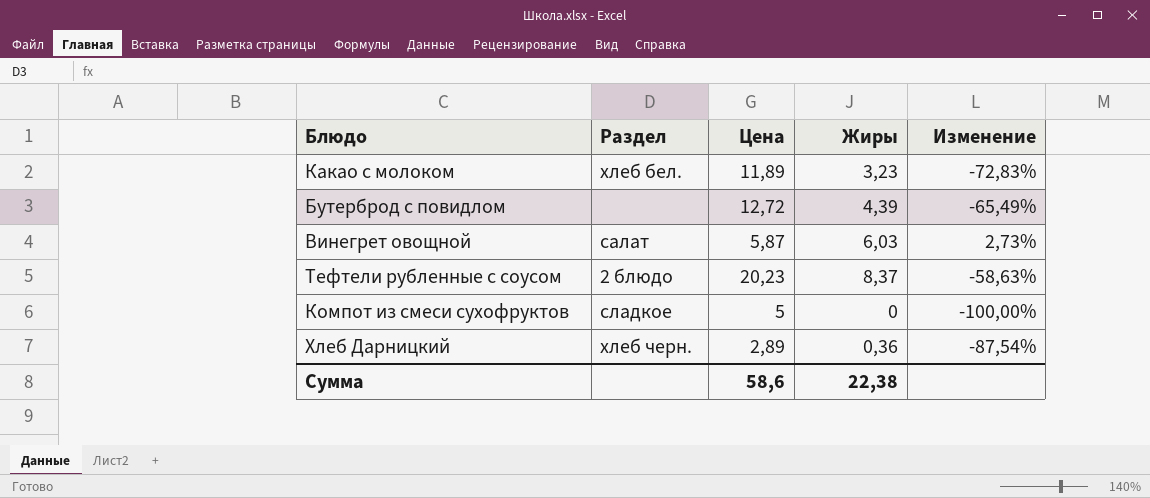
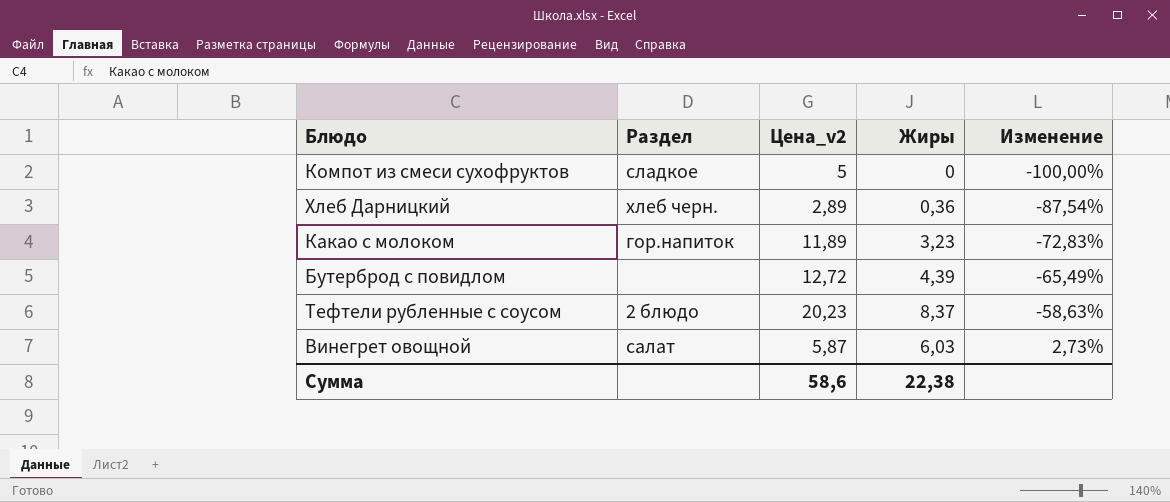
row order: none -> Изменение ascending
column name: Цена -> Цена_v2
Какао с молоком | Раздел: хлеб бел. -> гор.напиток

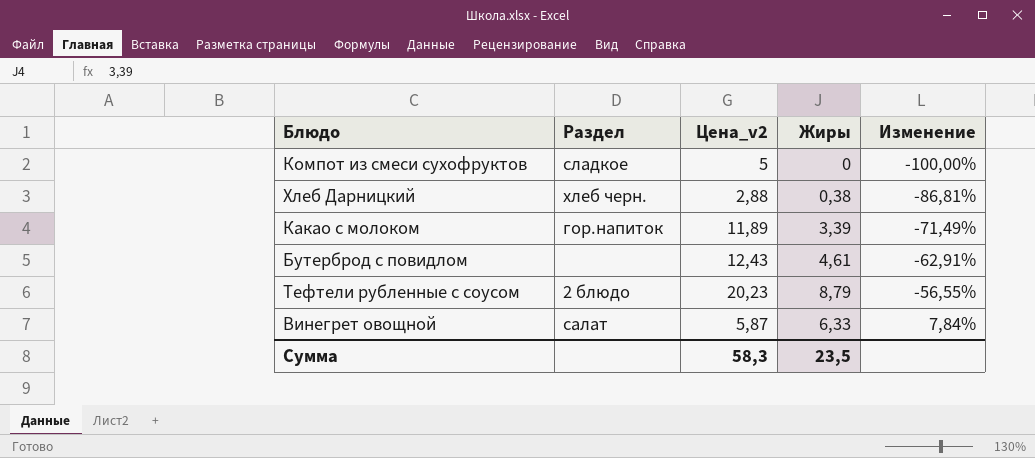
Хлеб Дарницкий | Цена_v2: 2,89 -> 2,88
Хлеб Дарницкий | Жиры: 0,36 -> 0,38
Хлеб Дарницкий | Изменение: -87,54% -> -86,81%
Какао с молоком | Жиры: 3,23 -> 3,39
Какао с молоком | Изменение: -72,83% -> -71,49%
Бутерброд с повидлом | Цена_v2: 12,72 -> 12,43
Бутерброд с повидлом | Жиры: 4,39 -> 4,61
Бутерброд с повидлом | Изменение: -65,49% -> -62,91%
Тефтели рубленные с соусом | Жиры: 8,37 -> 8,79
Тефтели рубленные с соусом | Изменение: -58,63% -> -56,55%
Винегрет овощной | Жиры: 6,03 -> 6,33
Винегрет овощной | Изменение: 2,73% -> 7,84%
Сумма | Цена_v2: 58,6 -> 58,3
Сумма | Жиры: 22,38 -> 23,5

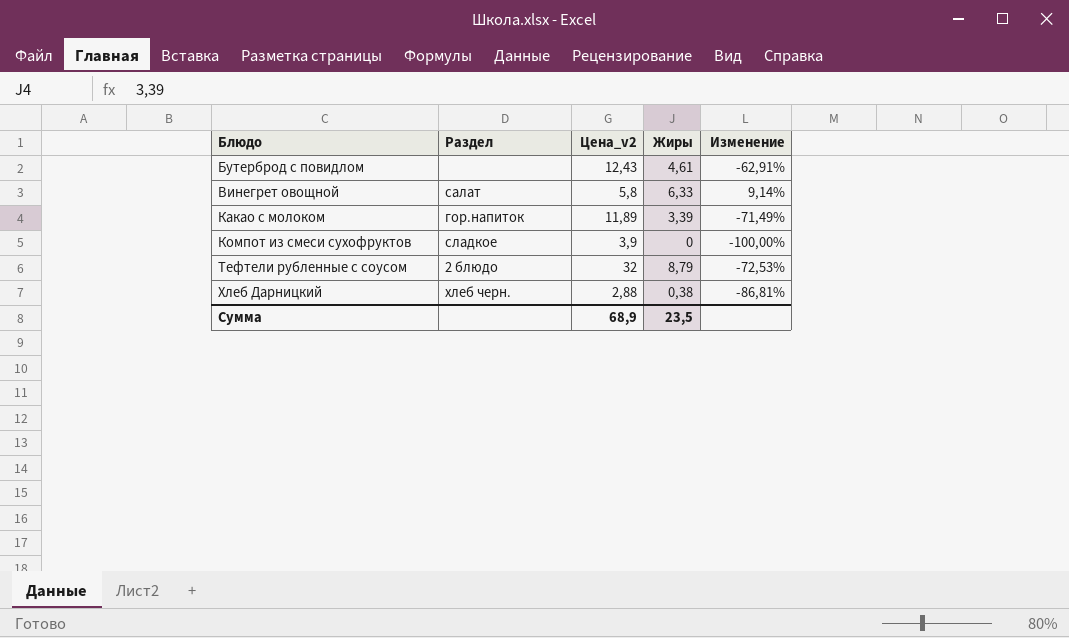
row order: Изменение ascending -> Блюдо ascending
Винегрет овощной | Цена_v2: 5,87 -> 5,8
Винегрет овощной | Изменение: 7,84% -> 9,14%
Компот из смеси сухофруктов | Цена_v2: 5 -> 3,9
Тефтели рубленные с соусом | Цена_v2: 20,23 -> 32
Тефтели рубленные с соусом | Изменение: -56,55% -> -72,53%
Сумма | Цена_v2: 58,3 -> 68,9

